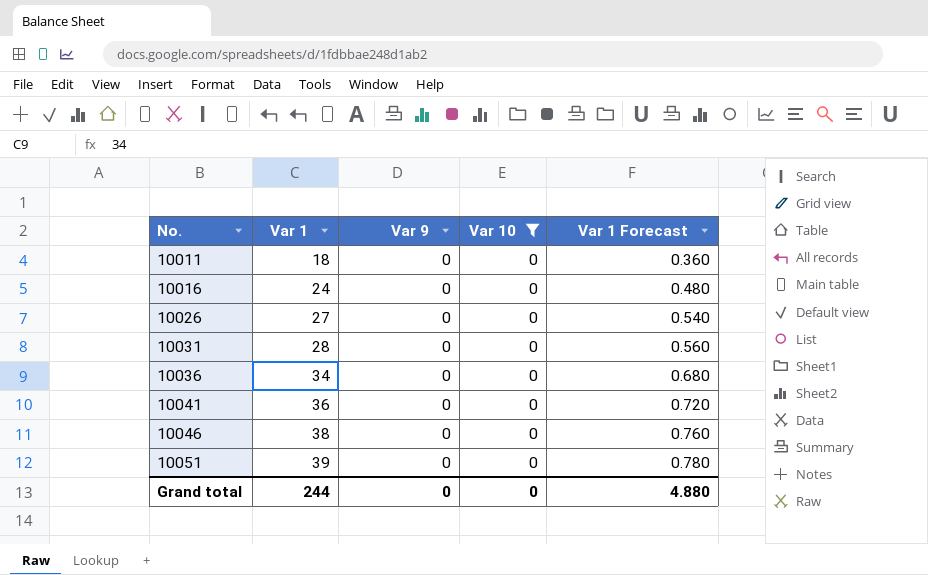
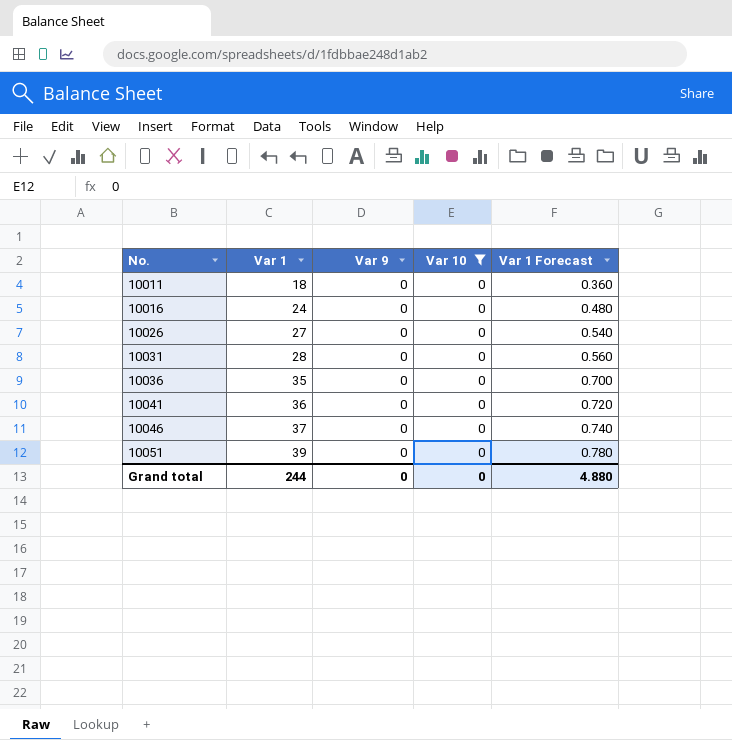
10036 | Var 1: 34 -> 35
10036 | Var 1 Forecast: 0.680 -> 0.700
10046 | Var 1: 38 -> 37
10046 | Var 1 Forecast: 0.760 -> 0.740

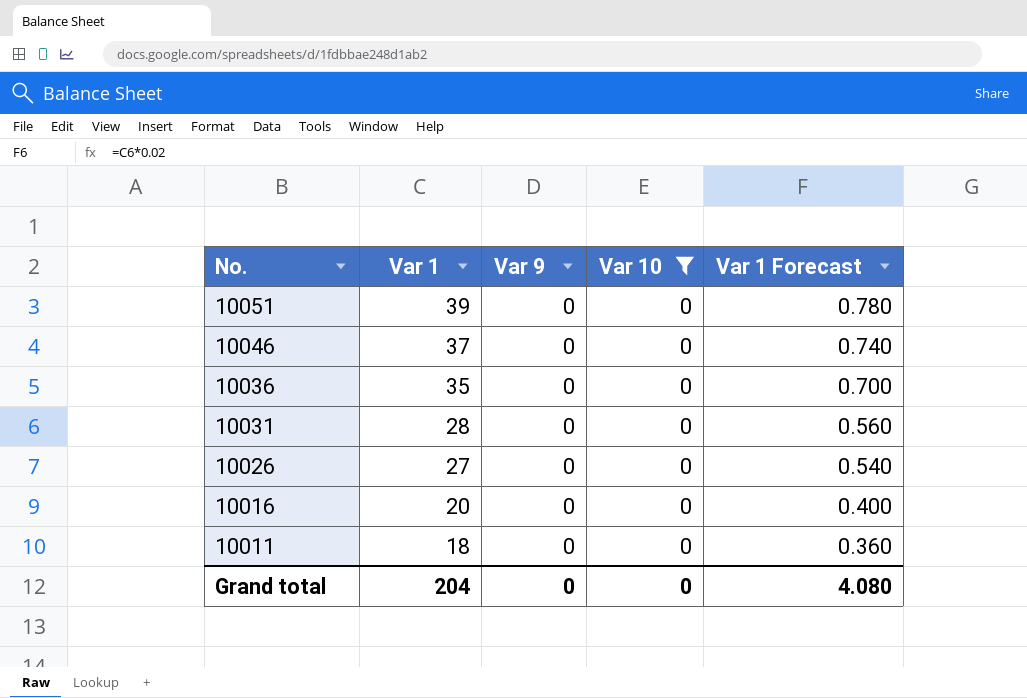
row order: No. ascending -> No. descending
row 10041: 36 | 0 | 0 | 0.720 -> none
10016 | Var 1: 24 -> 20
10016 | Var 1 Forecast: 0.480 -> 0.400
Grand total | Var 1: 244 -> 204
Grand total | Var 1 Forecast: 4.880 -> 4.080

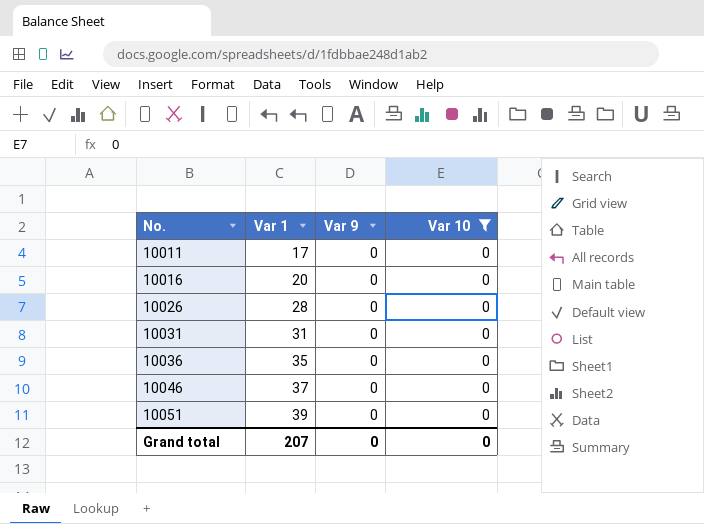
row order: No. descending -> No. ascending
column Var 1 Forecast | formula: [Var 1] * 0.02 -> none
10011 | Var 1: 18 -> 17
10026 | Var 1: 27 -> 28
10031 | Var 1: 28 -> 31
Grand total | Var 1: 204 -> 207

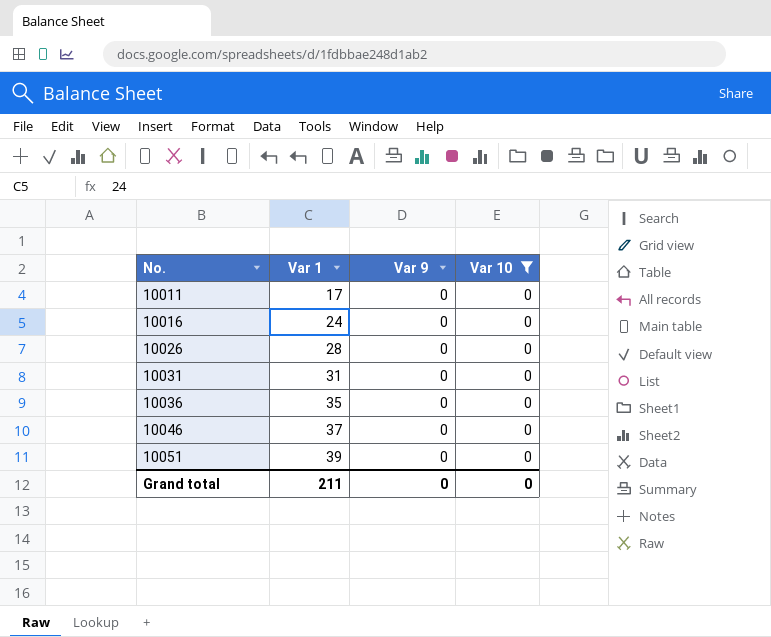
10016 | Var 1: 20 -> 24
Grand total | Var 1: 207 -> 211

